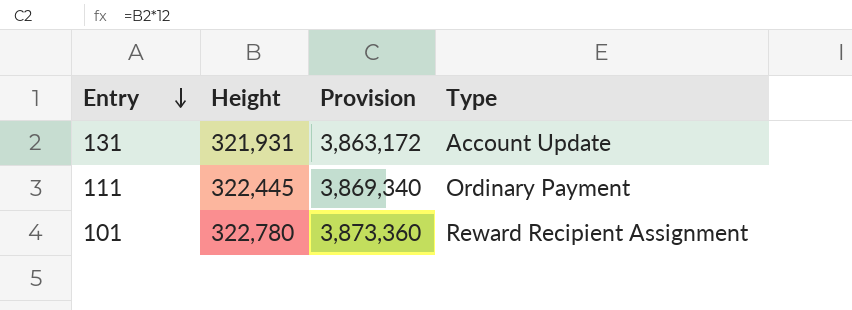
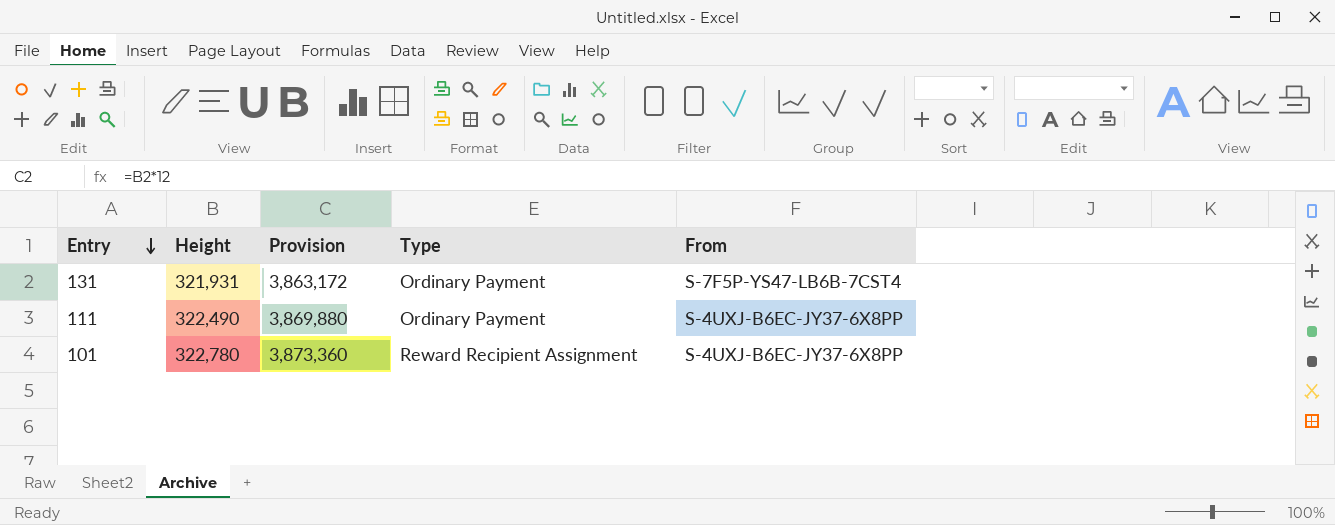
column From | position: none -> 5
131 | Type: Account Update -> Ordinary Payment
111 | Height: 322,445 -> 322,490
111 | Provision: 3,869,340 -> 3,869,880

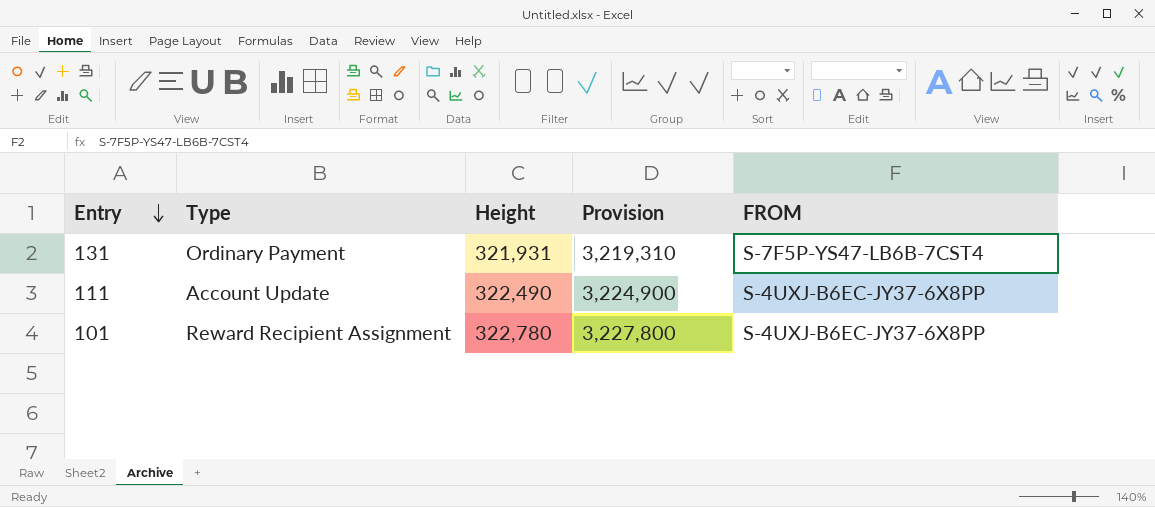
column Type | position: 4 -> 2
column Provision | formula: [Height] * 12 -> [Height] * 10
column name: From -> FROM
111 | Type: Ordinary Payment -> Account Update

